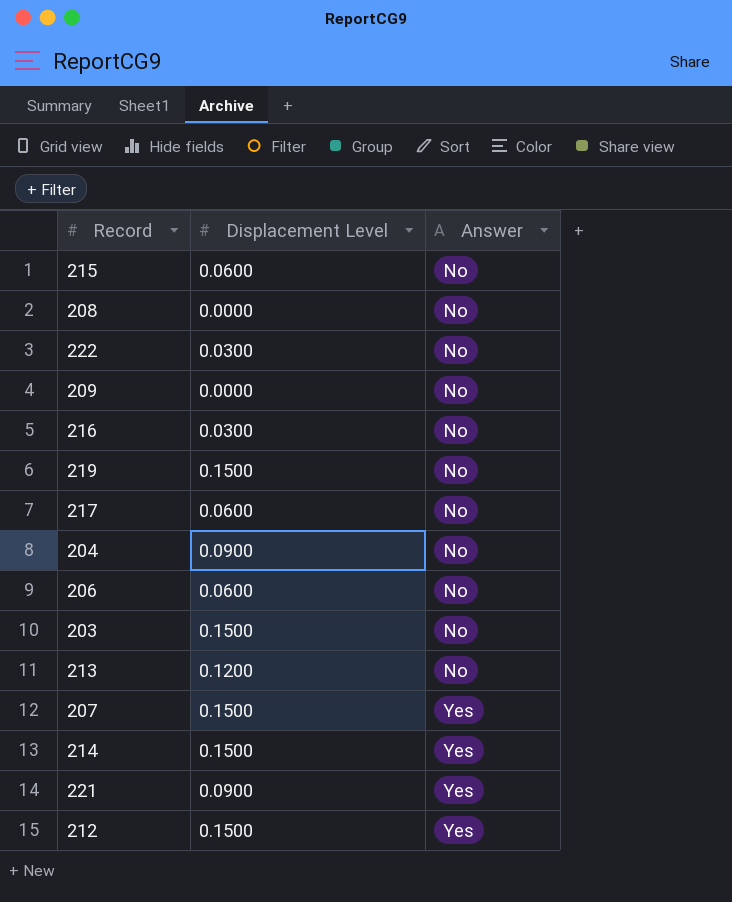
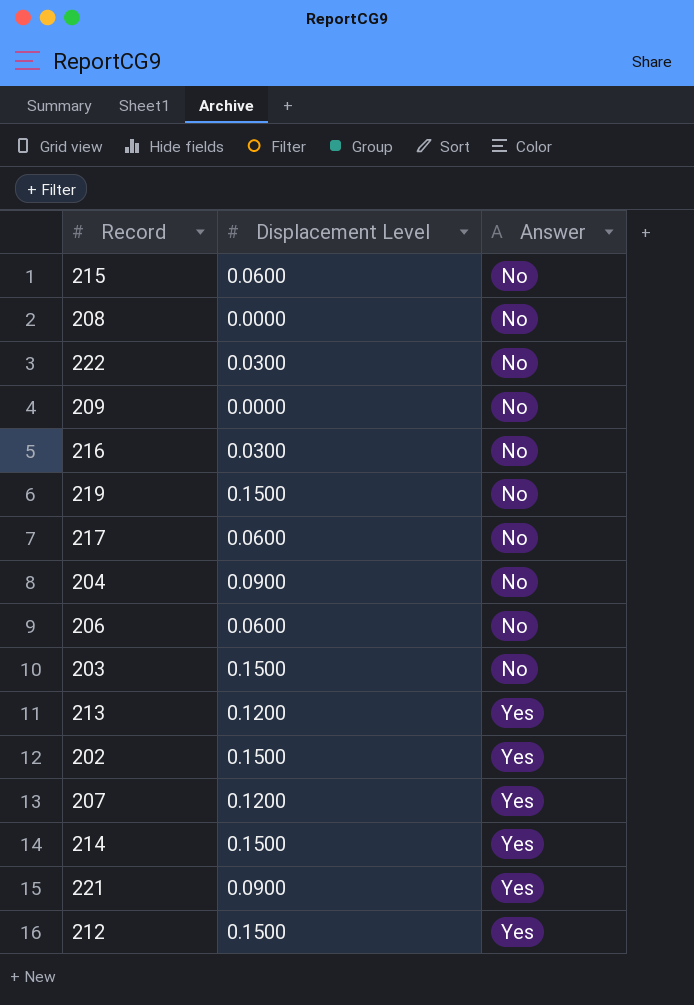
213 | Answer: No -> Yes
row 202: none -> 0.1500 | Yes
207 | Displacement Level: 0.1500 -> 0.1200

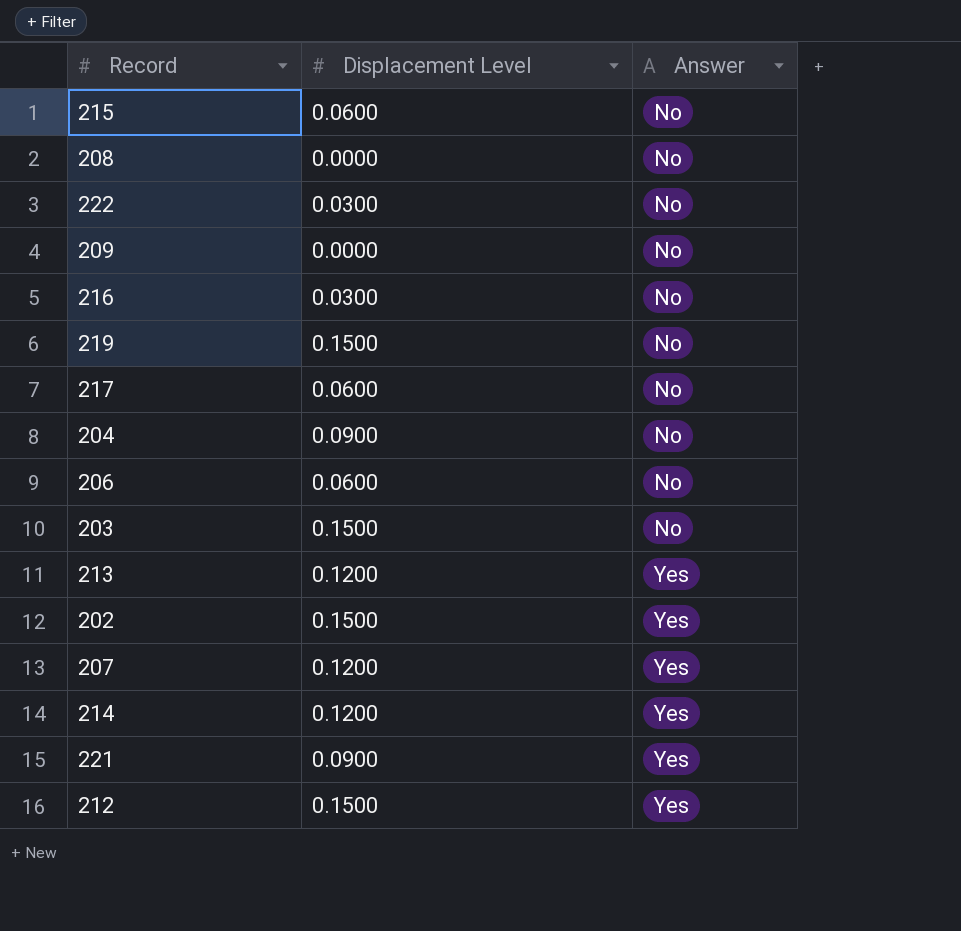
214 | Displacement Level: 0.1500 -> 0.1200

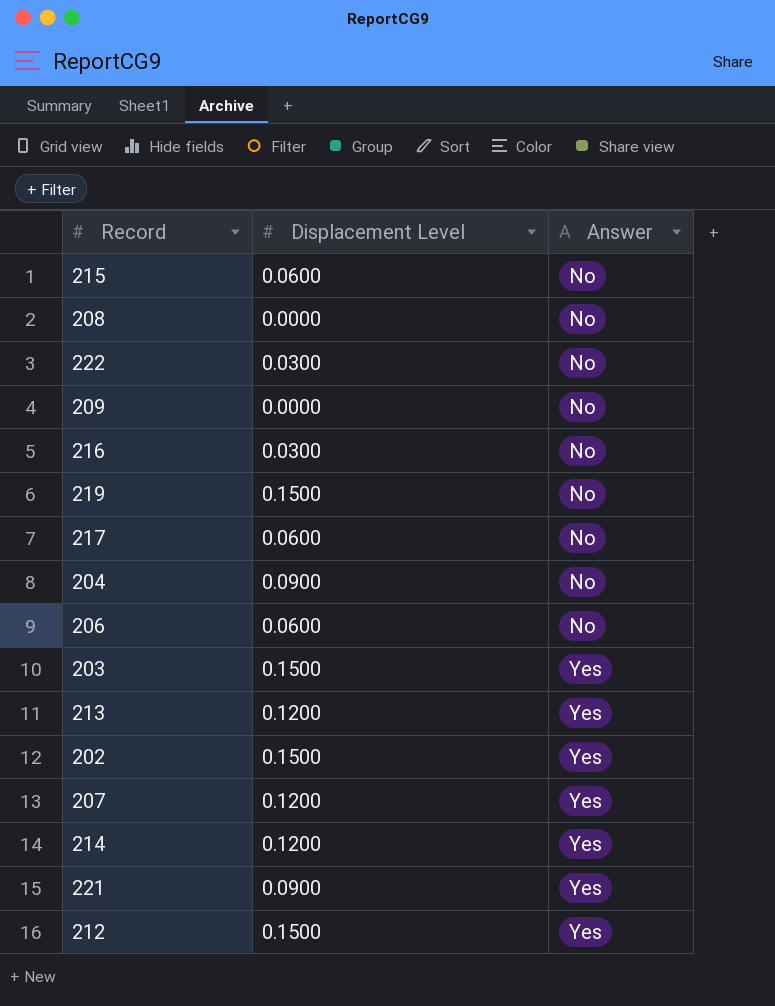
203 | Answer: No -> Yes

